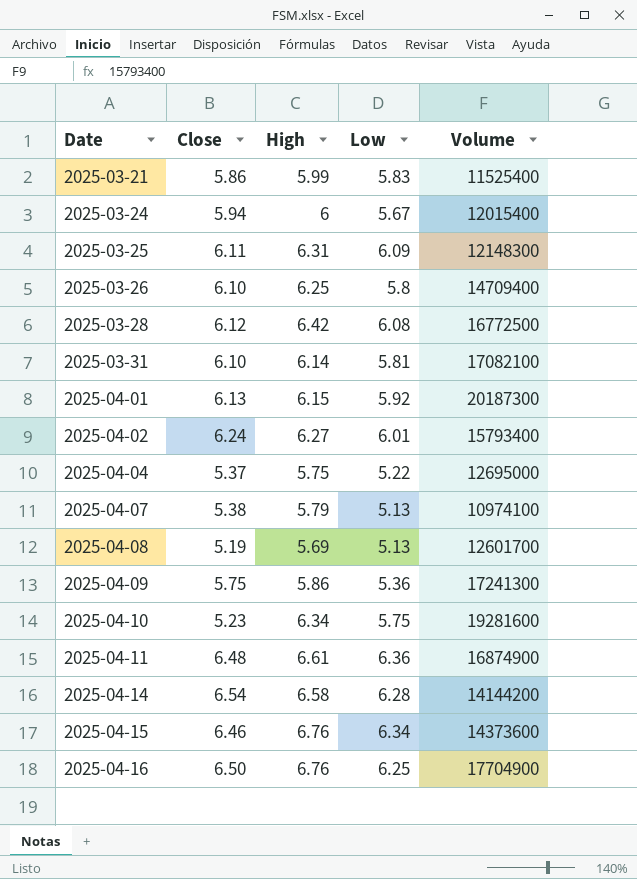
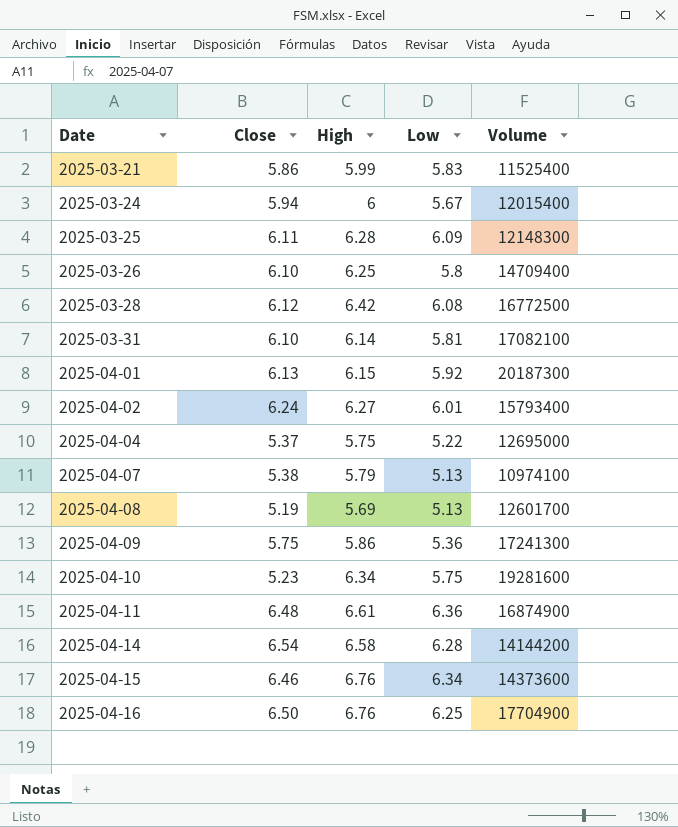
2025-03-25 | High: 6.31 -> 6.28

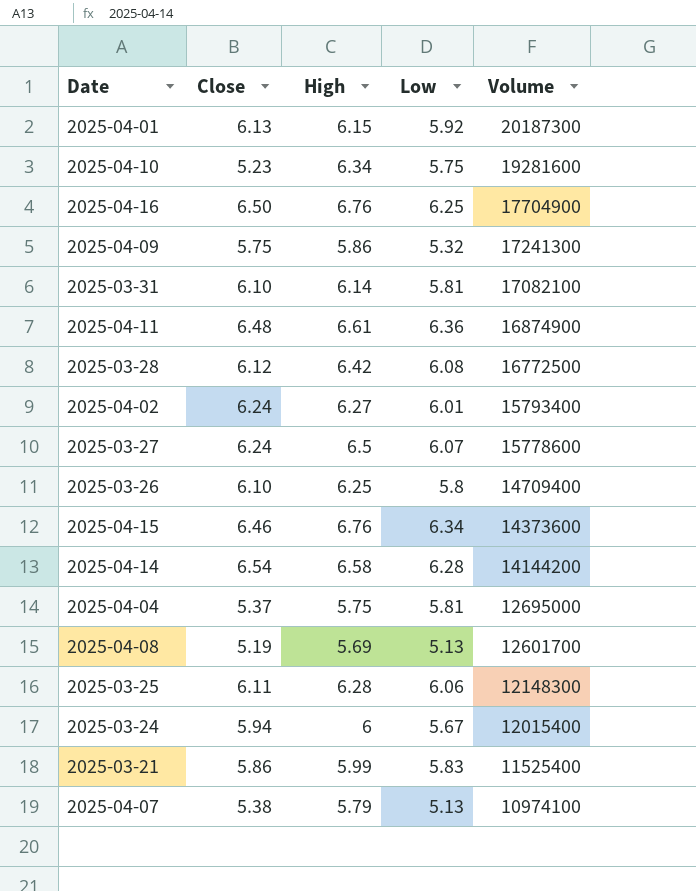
row order: Date ascending -> Volume descending
2025-04-09 | Low: 5.36 -> 5.32
row 2025-03-27: none -> 6.24 | 6.5 | 6.07 | 15778600
2025-04-04 | Low: 5.22 -> 5.81
2025-03-25 | Low: 6.09 -> 6.06

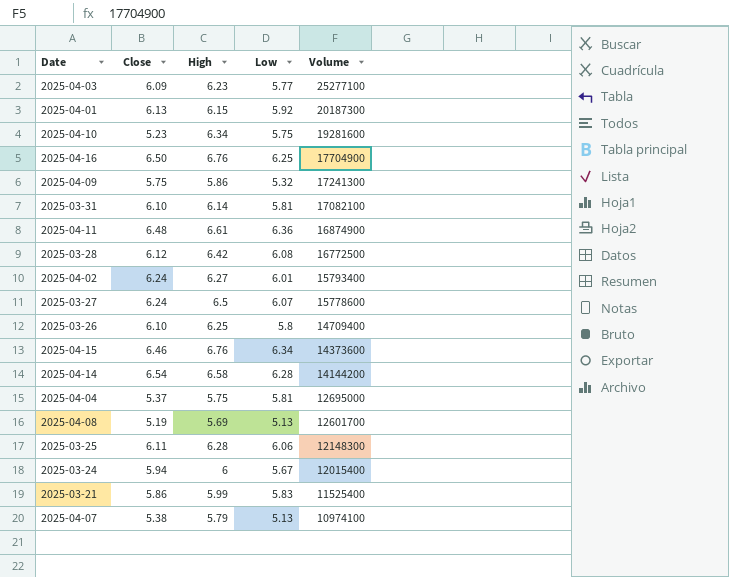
row 2025-04-03: none -> 6.09 | 6.23 | 5.77 | 25277100

